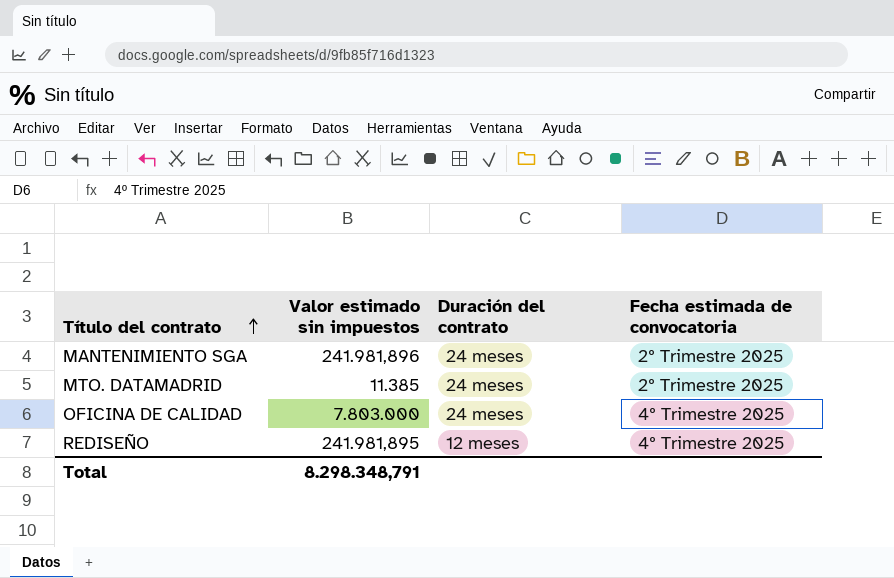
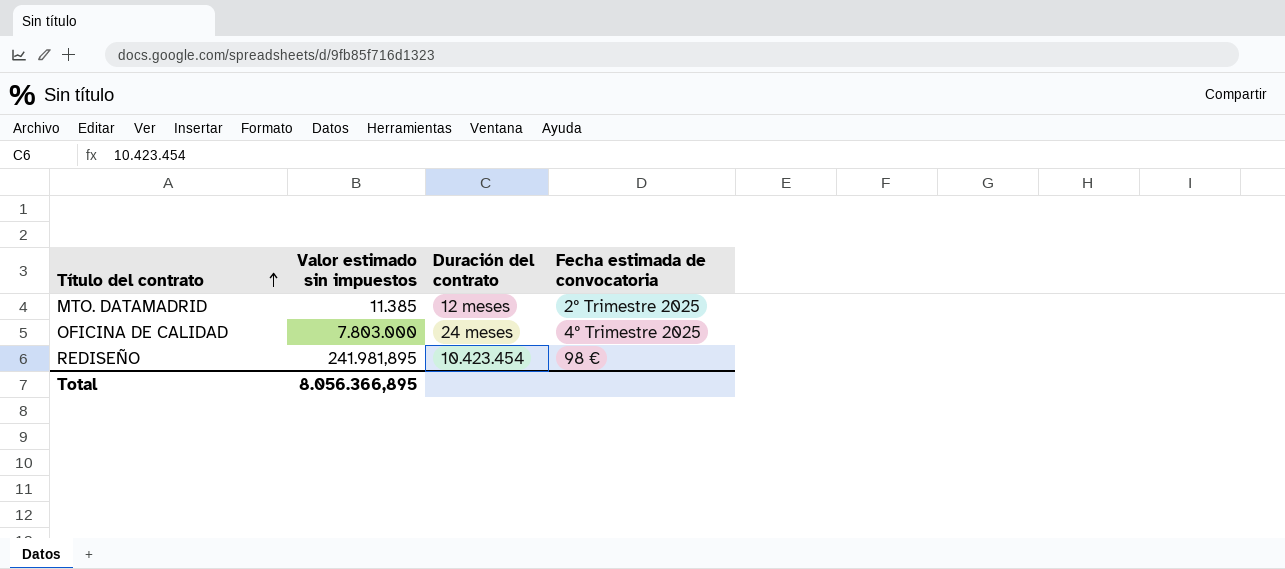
row MANTENIMIENTO SGA: 241.981,896 | 24 meses | 2º Trimestre 2025 -> none
MTO. DATAMADRID | Duración del contrato: 24 meses -> 12 meses
REDISEÑO | Duración del contrato: 12 meses -> 10.423.454
REDISEÑO | Fecha estimada de convocatoria: 4º Trimestre 2025 -> 98 €
Total | Valor estimado sin impuestos: 8.298.348,791 -> 8.056.366,895

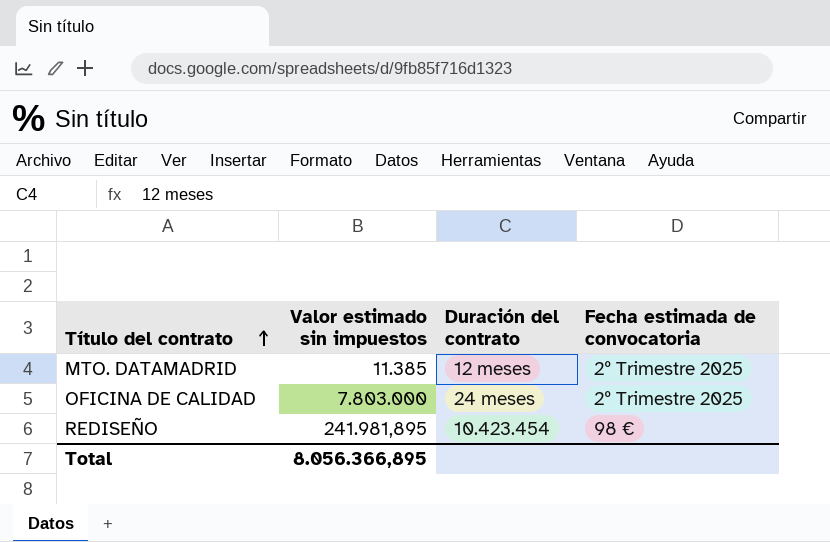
OFICINA DE CALIDAD | Fecha estimada de convocatoria: 4º Trimestre 2025 -> 2º Trimestre 2025

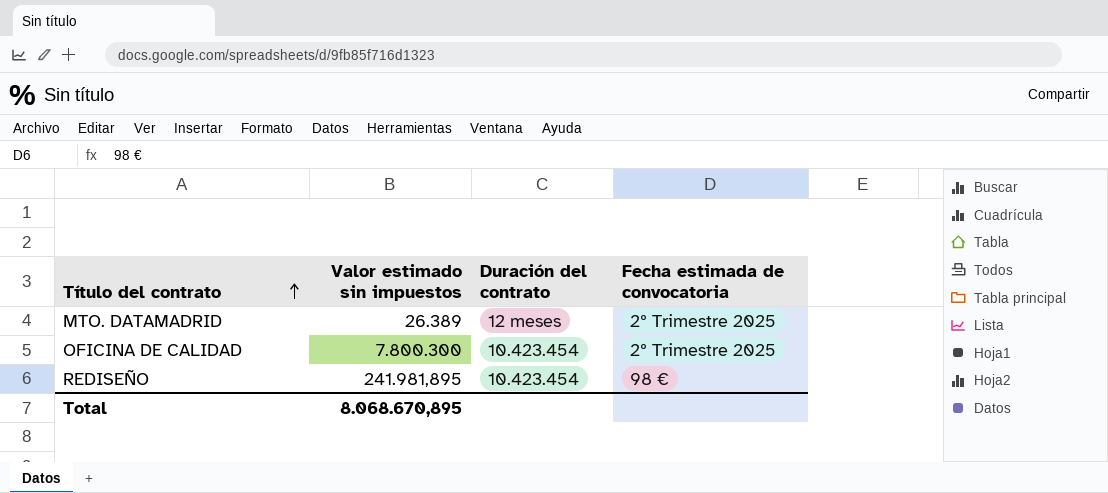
MTO. DATAMADRID | Valor estimado sin impuestos: 11.385 -> 26.389
OFICINA DE CALIDAD | Valor estimado sin impuestos: 7.803.000 -> 7.800.300
OFICINA DE CALIDAD | Duración del contrato: 24 meses -> 10.423.454
Total | Valor estimado sin impuestos: 8.056.366,895 -> 8.068.670,895

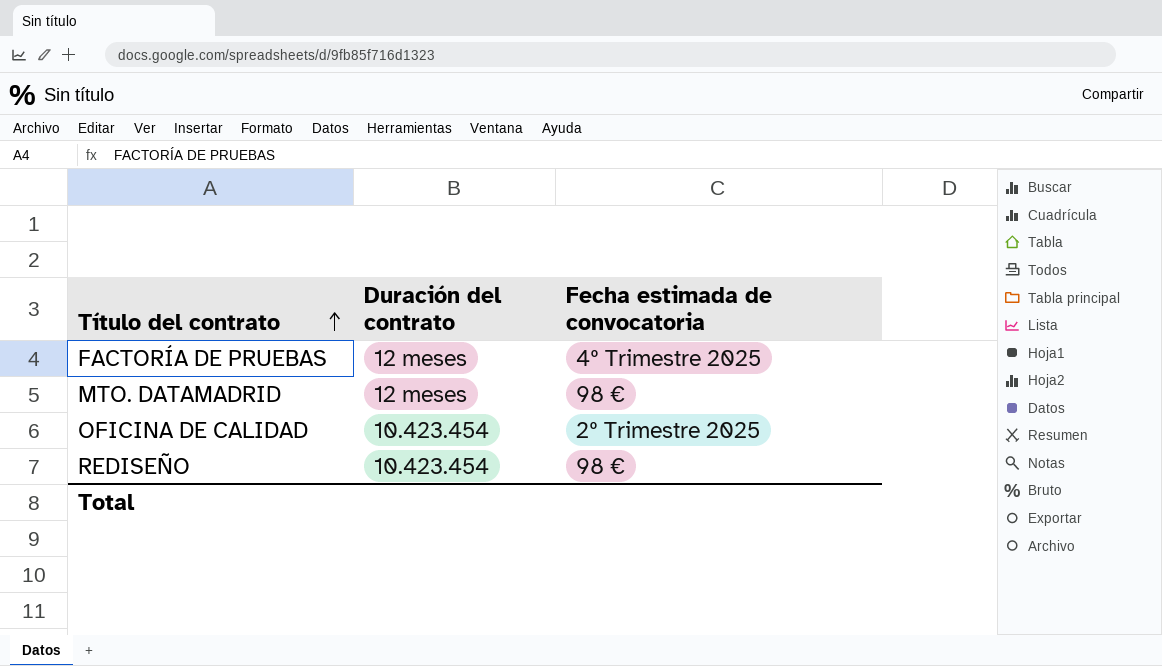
column Valor estimado sin impuestos | position: 2 -> none
row FACTORÍA DE PRUEBAS: none -> 12 meses | 4º Trimestre 2025
MTO. DATAMADRID | Fecha estimada de convocatoria: 2º Trimestre 2025 -> 98 €

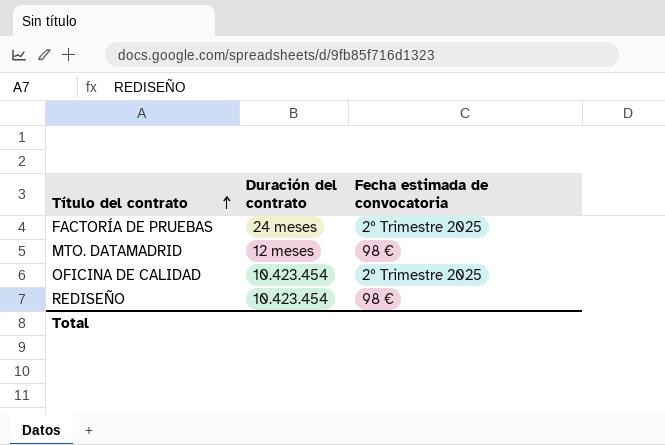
FACTORÍA DE PRUEBAS | Duración del contrato: 12 meses -> 24 meses
FACTORÍA DE PRUEBAS | Fecha estimada de convocatoria: 4º Trimestre 2025 -> 2º Trimestre 2025

